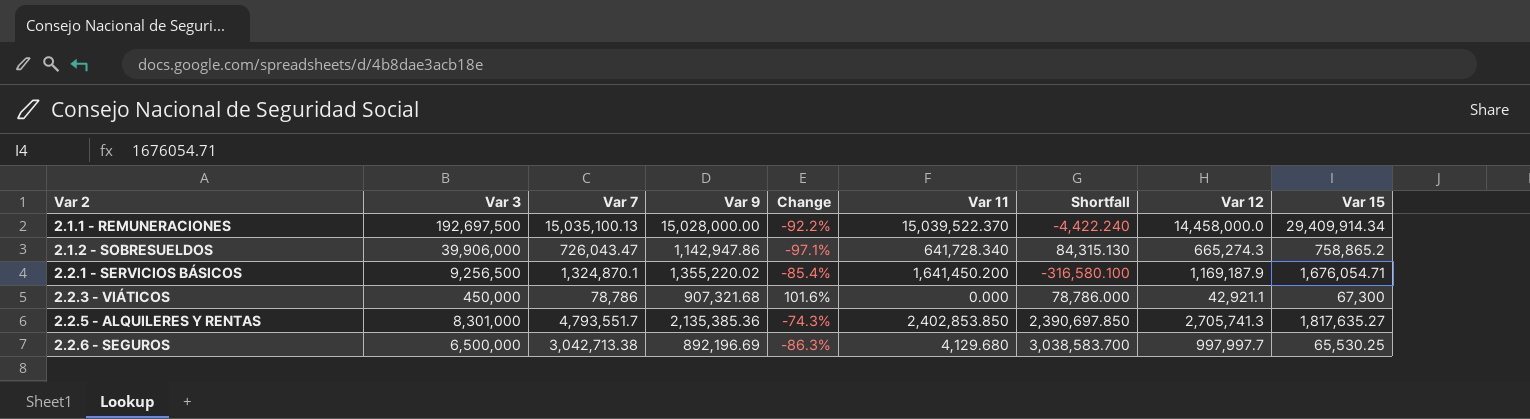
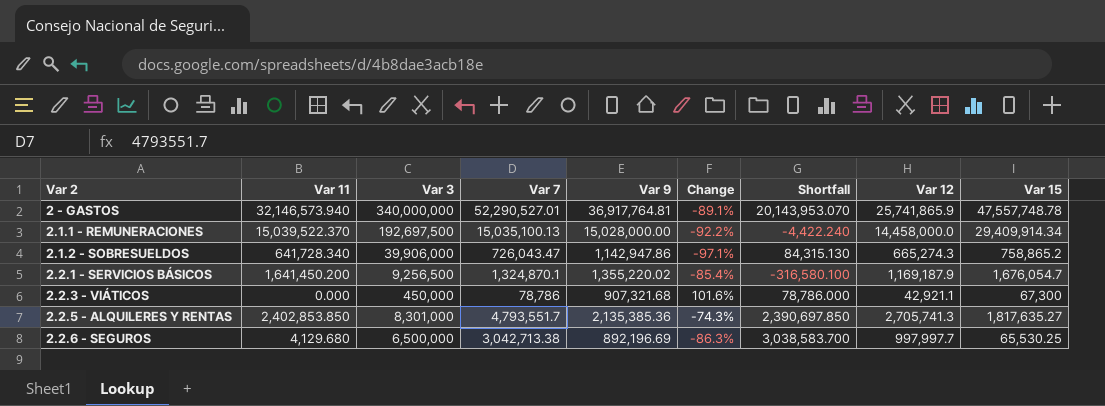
column Var 11 | position: 6 -> 2
row 2 - GASTOS: none -> 32,146,573.940 | 340,000,000 | 52,290,527.01 | 36,917,764.81 | -89.1% | 20,143,953.070 | 25,741,865.9 | 47,557,748.78
2.2.1 - SERVICIOS BÁSICOS | Var 15: 1,676,054.71 -> 1,676,054.7

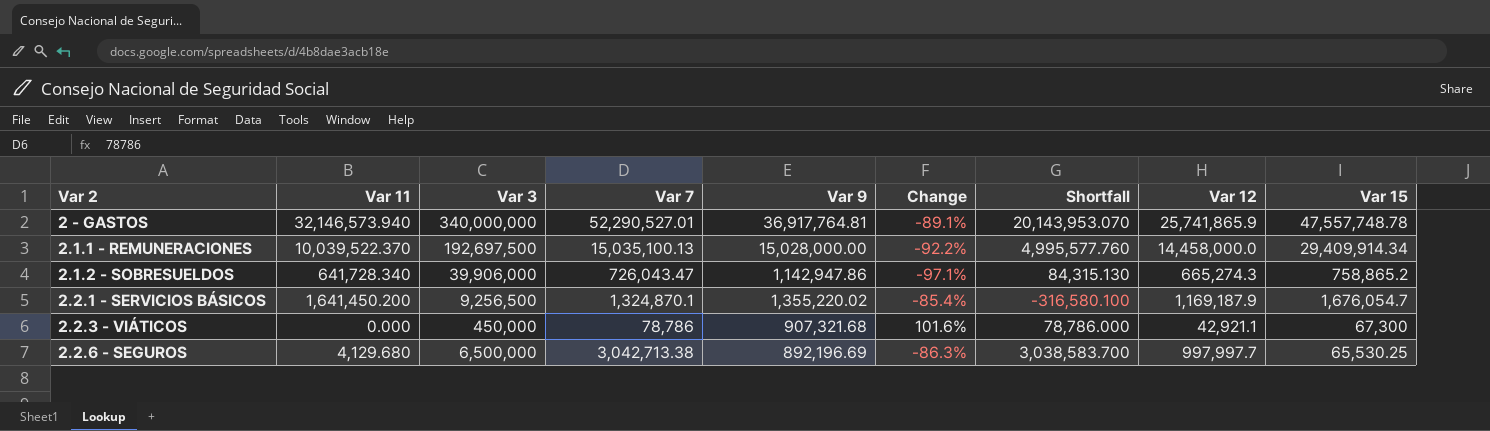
row 2.2.5 - ALQUILERES Y RENTAS: 2,402,853.850 | 8,301,000 | 4,793,551.7 | 2,135,385.36 | -74.3% | 2,390,697.850 | 2,705,741.3 | 1,817,635.27 -> none
2.1.1 - REMUNERACIONES | Var 11: 15,039,522.370 -> 10,039,522.370
2.1.1 - REMUNERACIONES | Shortfall: -4,422.240 -> 4,995,577.760

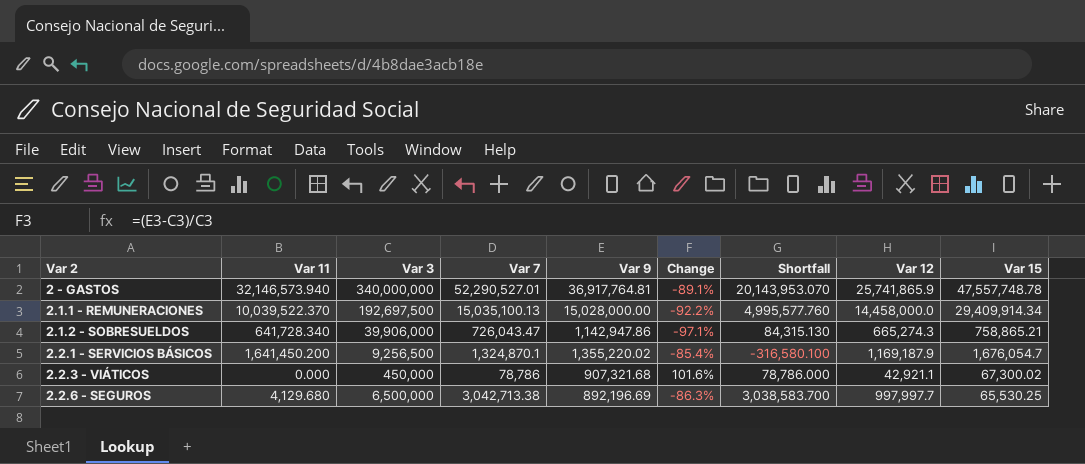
2.1.2 - SOBRESUELDOS | Var 15: 758,865.2 -> 758,865.21
2.2.3 - VIÁTICOS | Var 15: 67,300 -> 67,300.02

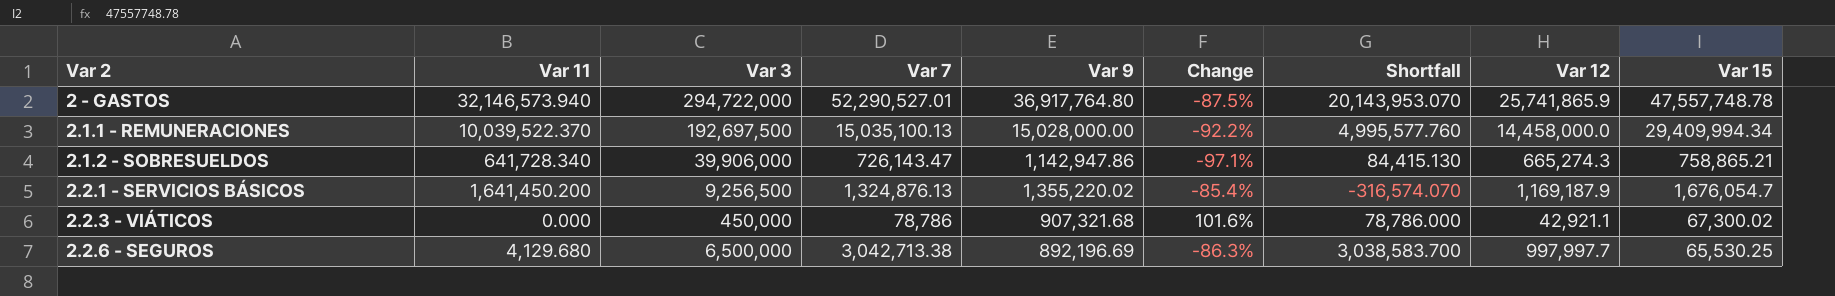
2 - GASTOS | Var 3: 340,000,000 -> 294,722,000
2 - GASTOS | Var 9: 36,917,764.81 -> 36,917,764.80
2 - GASTOS | Change: -89.1% -> -87.5%
2.1.1 - REMUNERACIONES | Var 15: 29,409,914.34 -> 29,409,994.34
2.1.2 - SOBRESUELDOS | Var 7: 726,043.47 -> 726,143.47
2.1.2 - SOBRESUELDOS | Shortfall: 84,315.130 -> 84,415.130
2.2.1 - SERVICIOS BÁSICOS | Var 7: 1,324,870.1 -> 1,324,876.13
2.2.1 - SERVICIOS BÁSICOS | Shortfall: -316,580.100 -> -316,574.070

